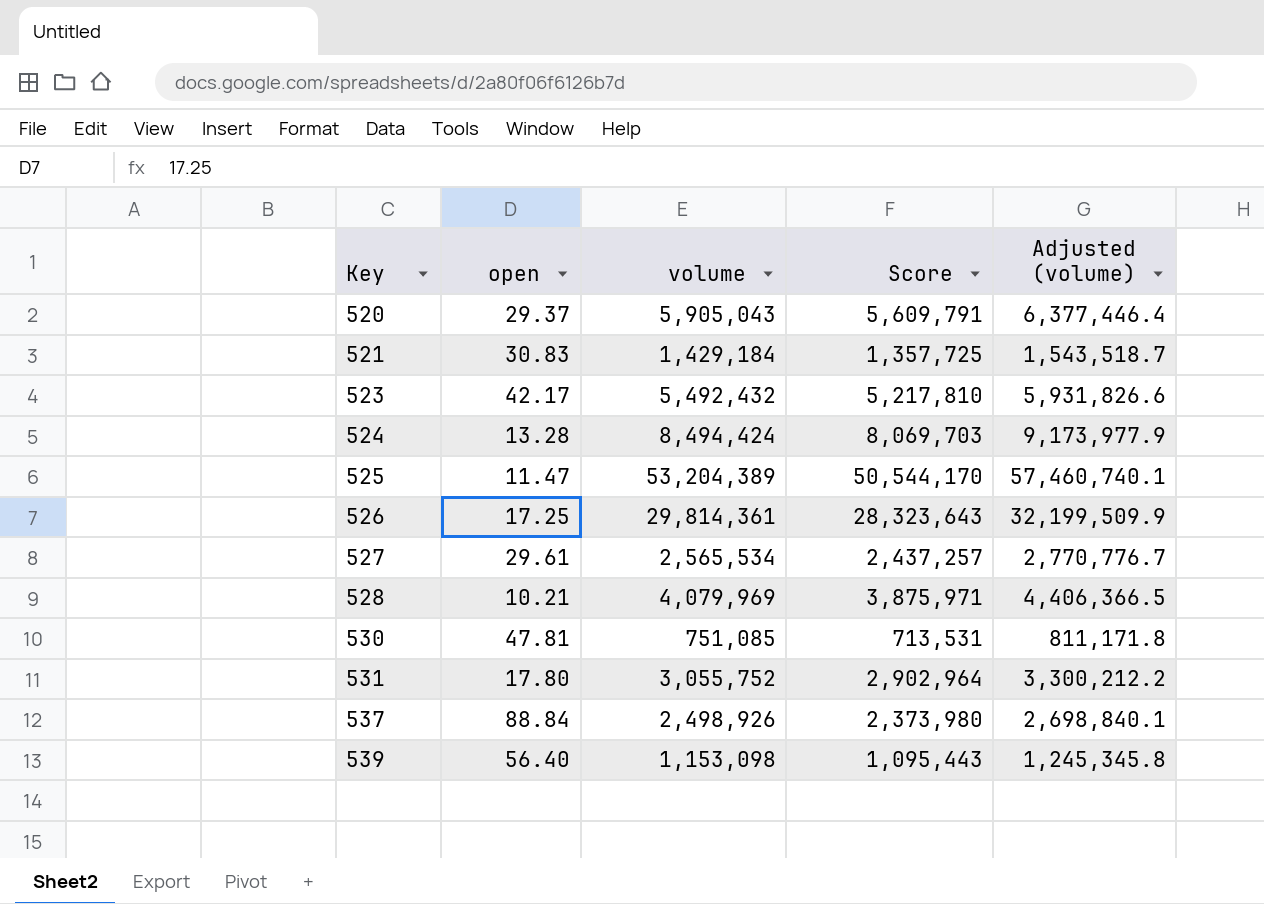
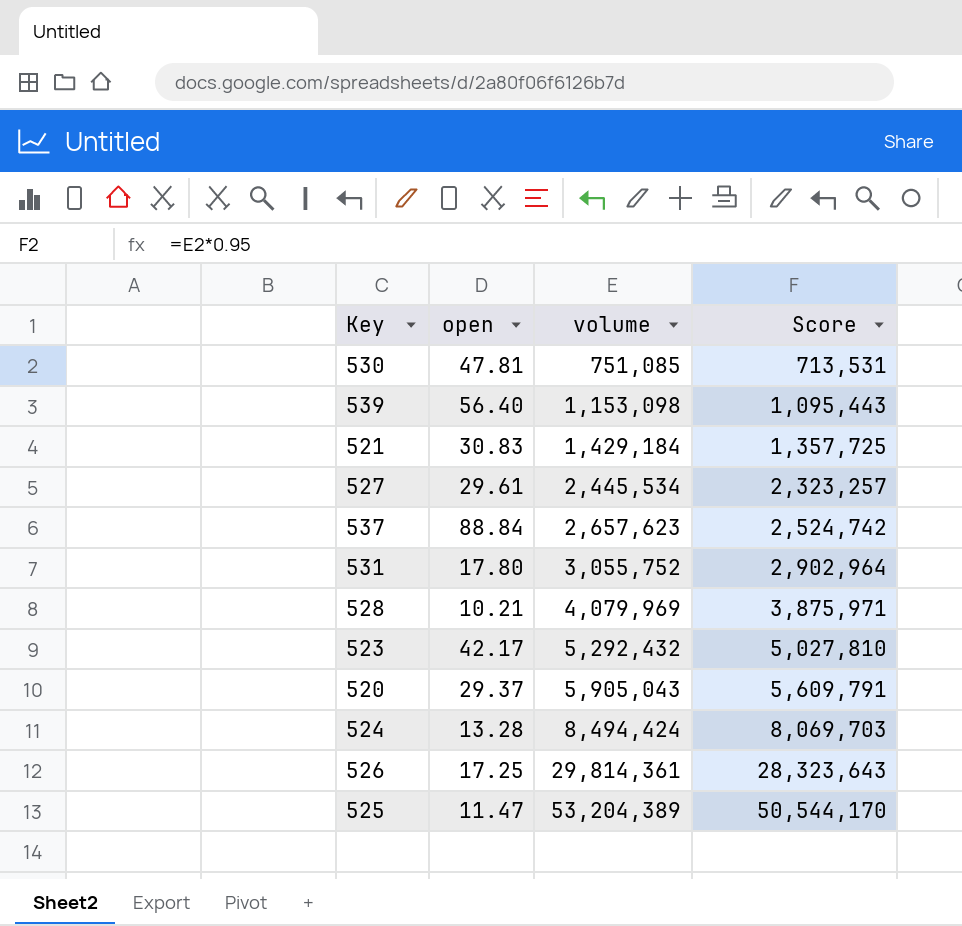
row order: Key ascending -> volume ascending
column Adjusted (volume) | formula: [volume] * 1.08 -> none
527 | volume: 2,565,534 -> 2,445,534
527 | Score: 2,437,257 -> 2,323,257
537 | volume: 2,498,926 -> 2,657,623
537 | Score: 2,373,980 -> 2,524,742
523 | volume: 5,492,432 -> 5,292,432
523 | Score: 5,217,810 -> 5,027,810

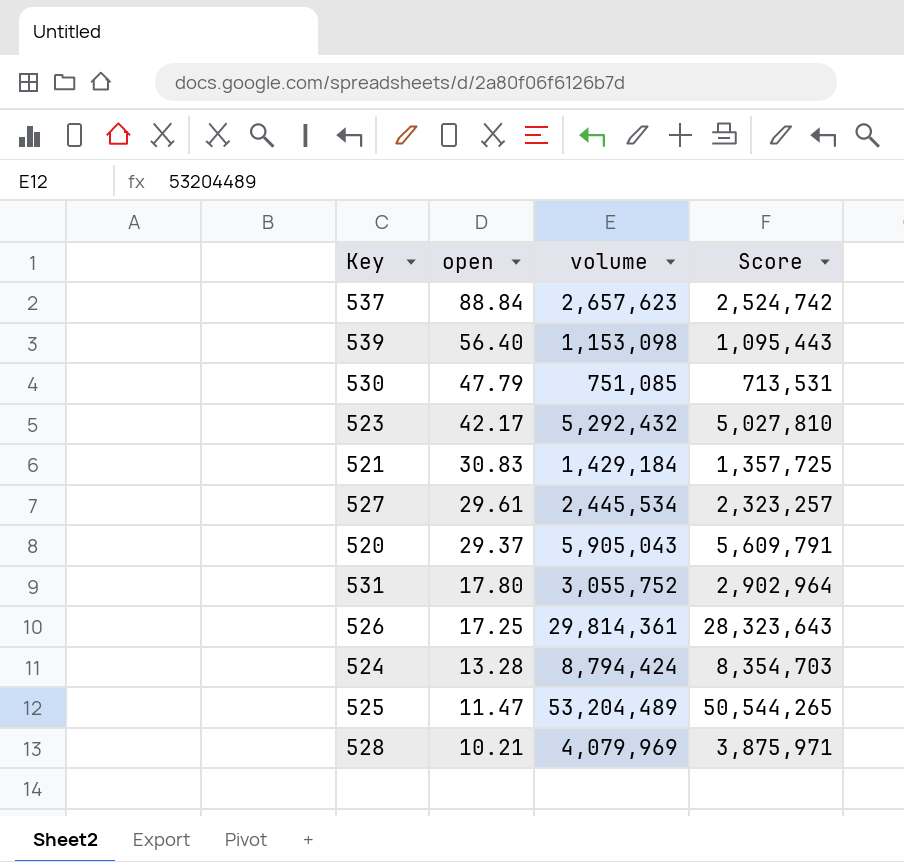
row order: volume ascending -> open descending
530 | open: 47.81 -> 47.79
524 | volume: 8,494,424 -> 8,794,424
524 | Score: 8,069,703 -> 8,354,703
525 | volume: 53,204,389 -> 53,204,489
525 | Score: 50,544,170 -> 50,544,265

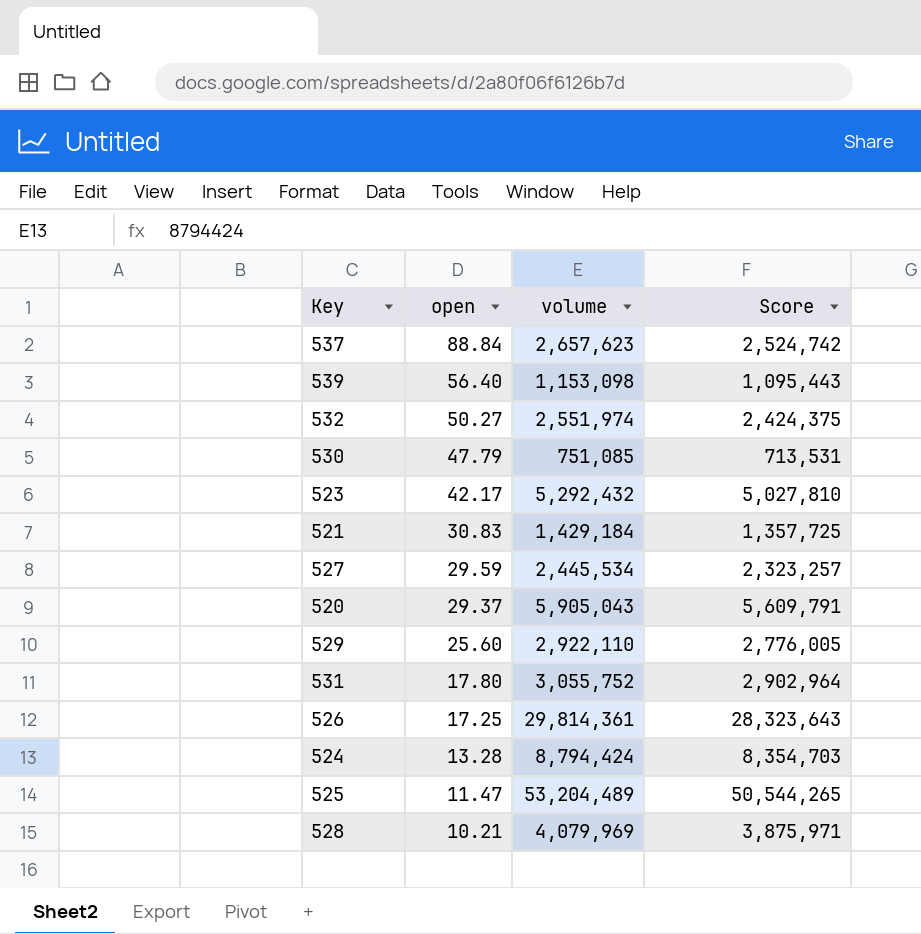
row 532: none -> 50.27 | 2,551,974 | 2,424,375
527 | open: 29.61 -> 29.59
row 529: none -> 25.60 | 2,922,110 | 2,776,005

